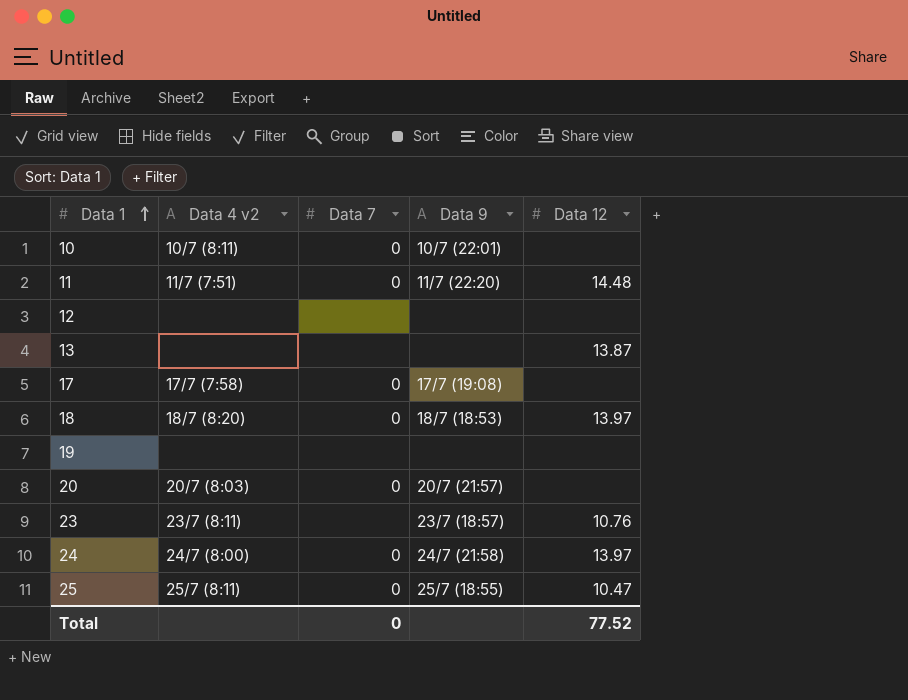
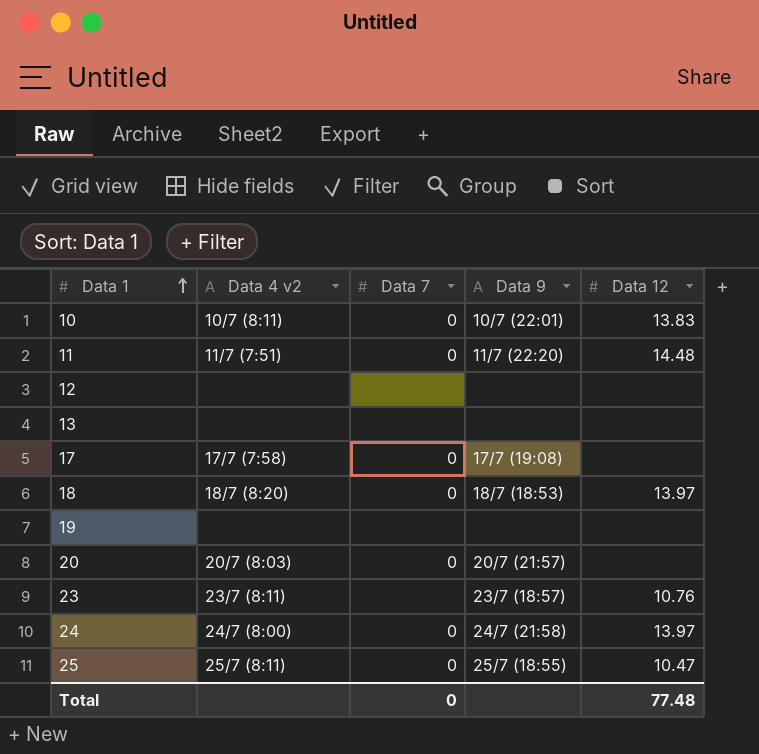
10 | Data 12: none -> 13.83
13 | Data 12: 13.87 -> none
Total | Data 12: 77.52 -> 77.48

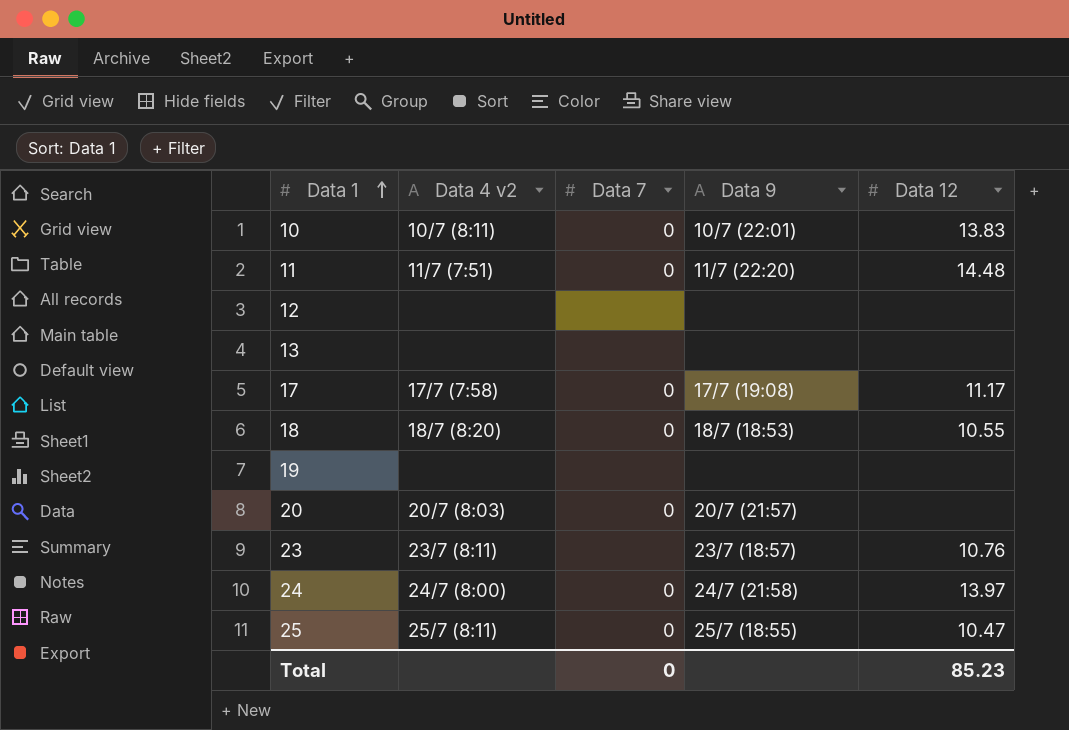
17 | Data 12: none -> 11.17
18 | Data 12: 13.97 -> 10.55
Total | Data 12: 77.48 -> 85.23

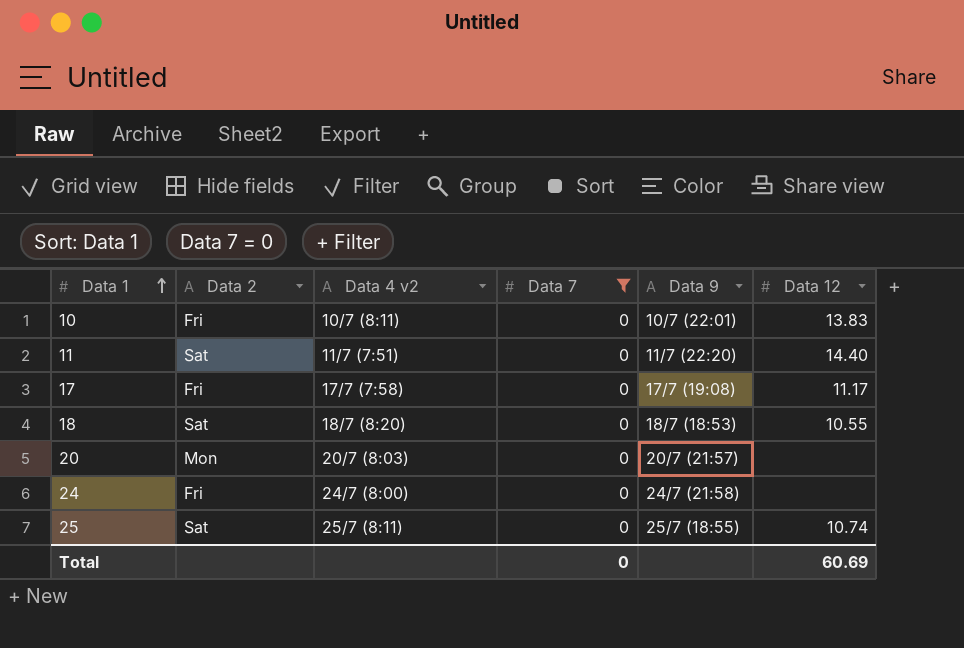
filter: none -> Data 7 = 0
column Data 2 | position: none -> 2
11 | Data 12: 14.48 -> 14.40
24 | Data 12: 13.97 -> none
25 | Data 12: 10.47 -> 10.74
Total | Data 12: 85.23 -> 60.69

